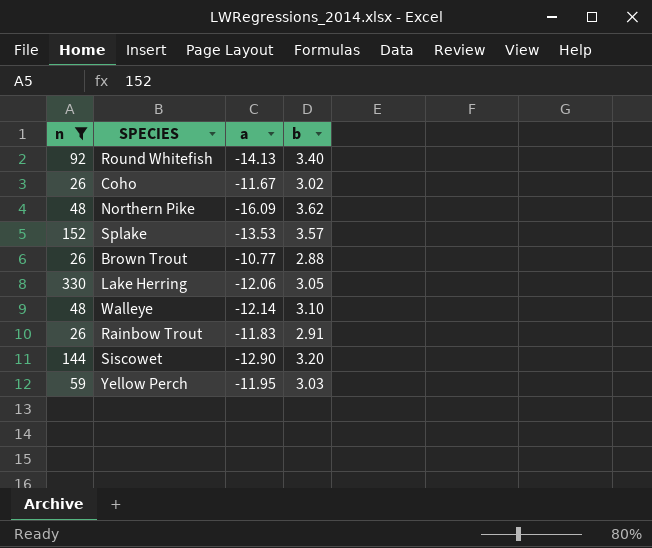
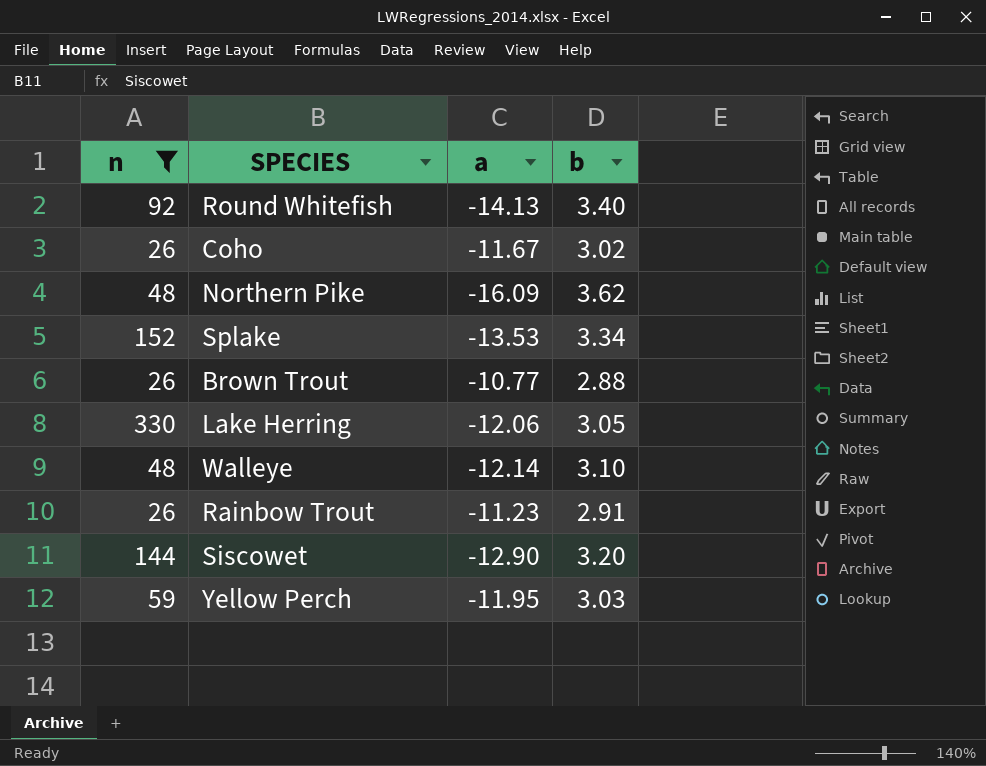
Splake | b: 3.57 -> 3.34
Rainbow Trout | a: -11.83 -> -11.23

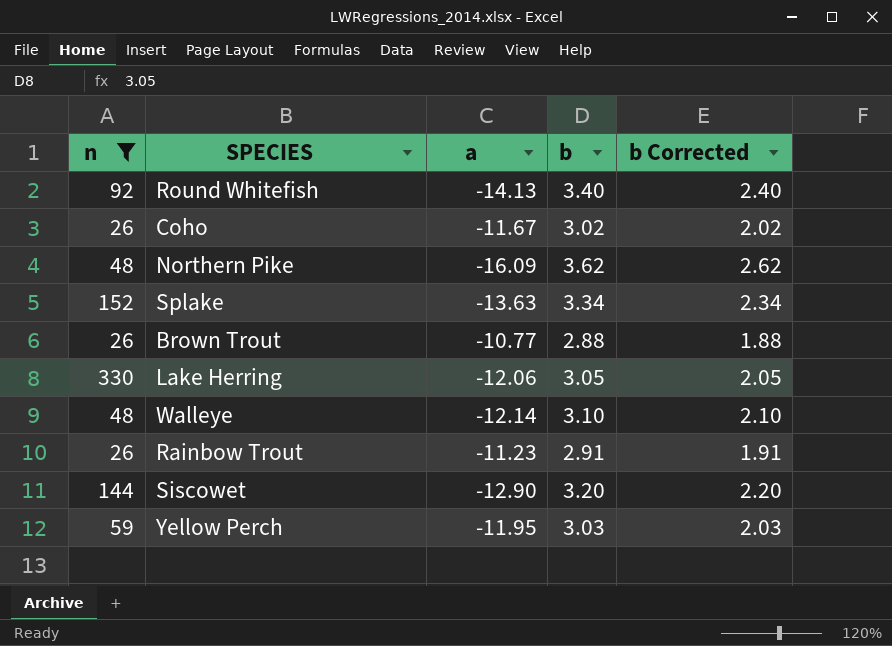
column b Corrected | formula: none -> [b] - 1
Splake | a: -13.53 -> -13.63

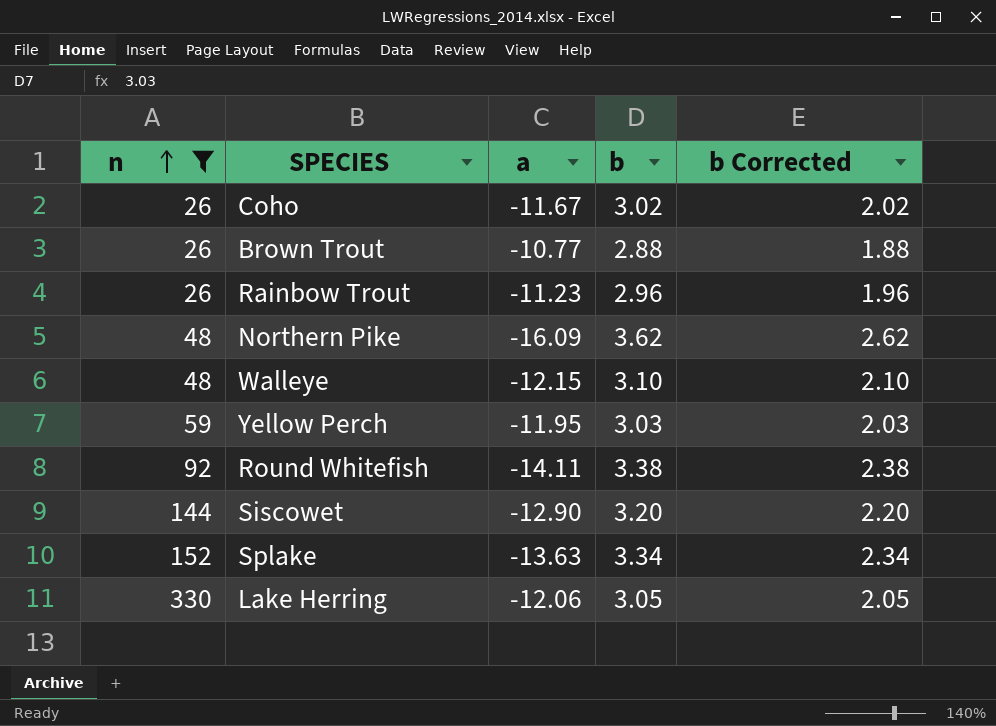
row order: none -> n ascending
Rainbow Trout | b: 2.91 -> 2.96
Rainbow Trout | b Corrected: 1.91 -> 1.96
Walleye | a: -12.14 -> -12.15
Round Whitefish | a: -14.13 -> -14.11
Round Whitefish | b: 3.40 -> 3.38
Round Whitefish | b Corrected: 2.40 -> 2.38

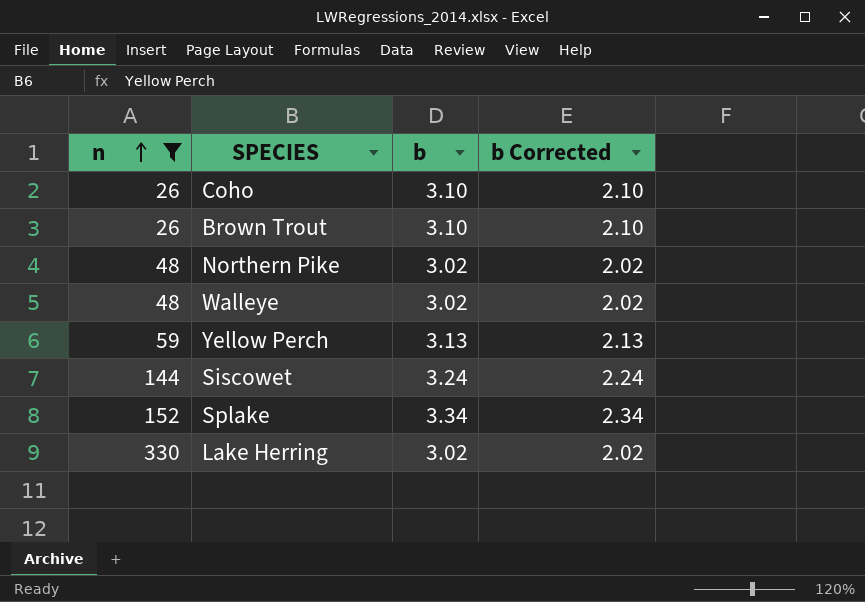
column a | position: 3 -> none
row Rainbow Trout: 26 | -11.23 | 2.96 | 1.96 -> none
row Round Whitefish: 92 | -14.11 | 3.38 | 2.38 -> none
Coho | b: 3.02 -> 3.10
Coho | b Corrected: 2.02 -> 2.10
Brown Trout | b: 2.88 -> 3.10
Brown Trout | b Corrected: 1.88 -> 2.10
Northern Pike | b: 3.62 -> 3.02
Northern Pike | b Corrected: 2.62 -> 2.02
Walleye | b: 3.10 -> 3.02
Walleye | b Corrected: 2.10 -> 2.02
Yellow Perch | b: 3.03 -> 3.13
Yellow Perch | b Corrected: 2.03 -> 2.13
Siscowet | b: 3.20 -> 3.24
Siscowet | b Corrected: 2.20 -> 2.24
Lake Herring | b: 3.05 -> 3.02
Lake Herring | b Corrected: 2.05 -> 2.02

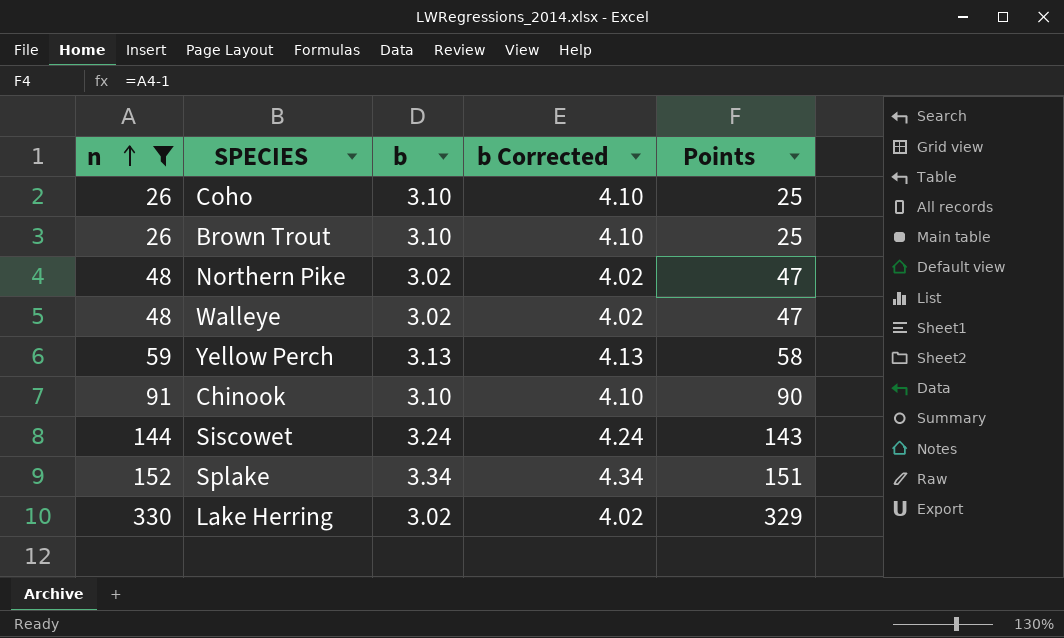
column b Corrected | formula: [b] - 1 -> [b] + 1
column Points | formula: none -> [n] - 1
row Chinook: none -> 91 | 3.10 | 4.10 | 90

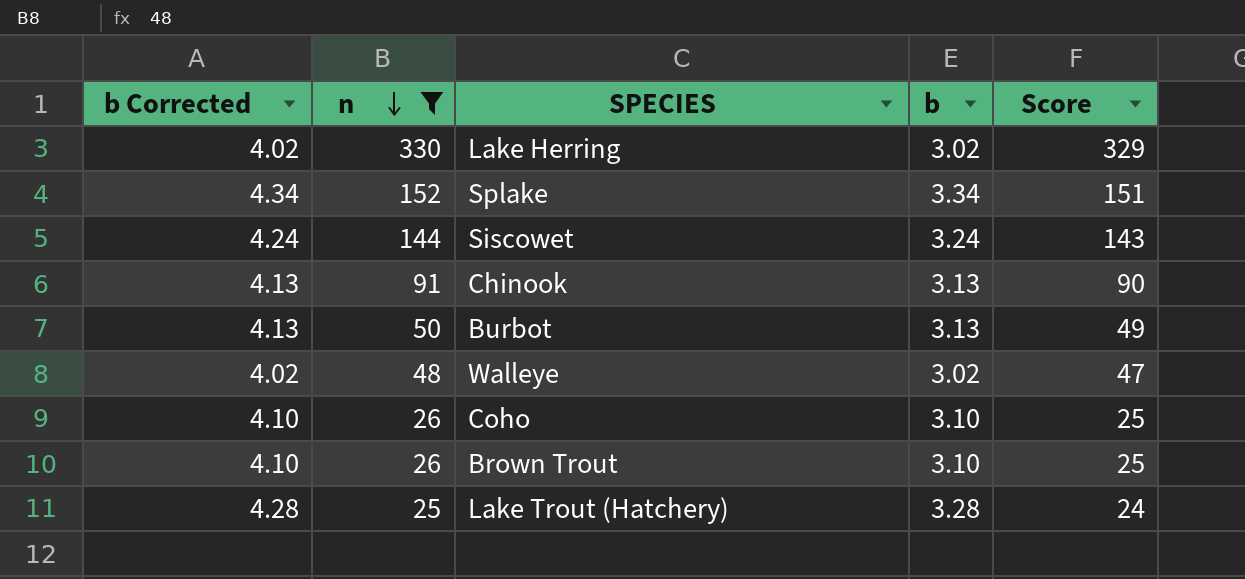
row order: n ascending -> n descending
column b Corrected | position: 4 -> 1
column name: Points -> Score
row Northern Pike: 48 | 3.02 | 4.02 | 47 -> none
row Yellow Perch: 59 | 3.13 | 4.13 | 58 -> none
Chinook | b Corrected: 4.10 -> 4.13
Chinook | b: 3.10 -> 3.13
row Burbot: none -> 4.13 | 50 | 3.13 | 49
row Lake Trout (Hatchery): none -> 4.28 | 25 | 3.28 | 24

